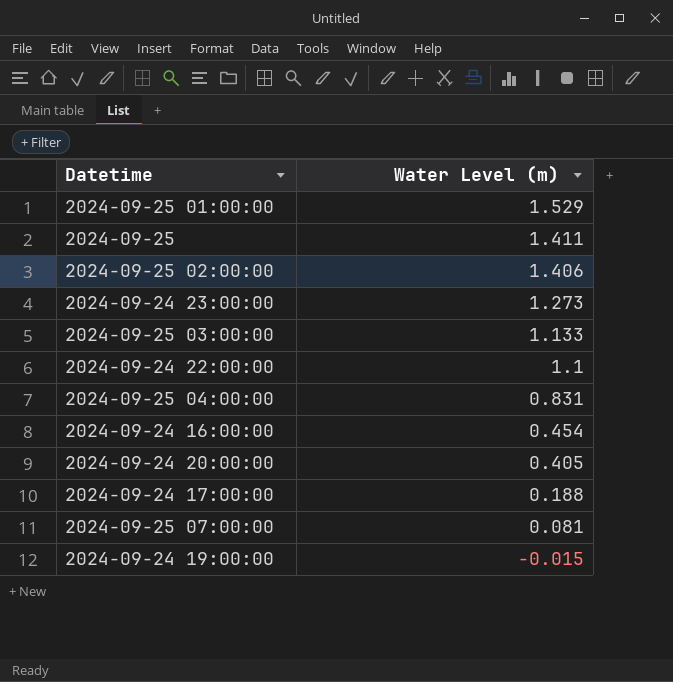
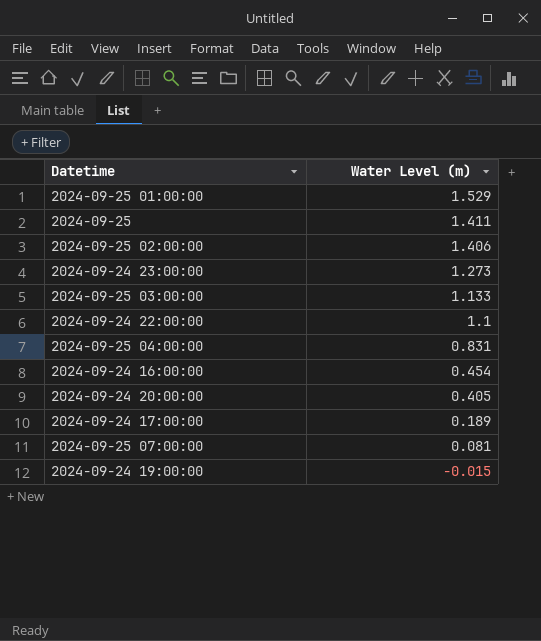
2024-09-24 17:00:00 | Water Level (m): 0.188 -> 0.189

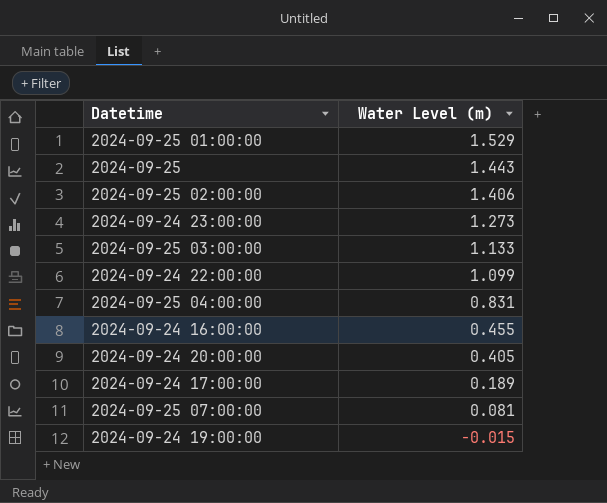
2024-09-25 | Water Level (m): 1.411 -> 1.443
2024-09-24 22:00:00 | Water Level (m): 1.1 -> 1.099
2024-09-24 16:00:00 | Water Level (m): 0.454 -> 0.455

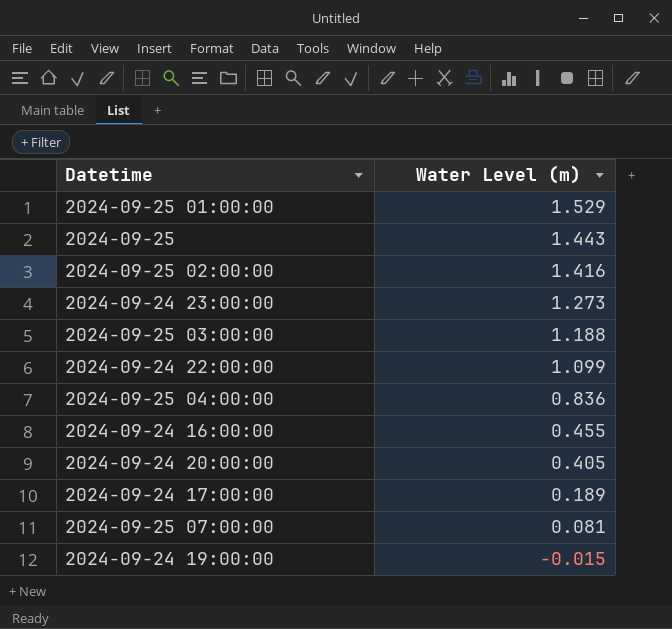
2024-09-25 02:00:00 | Water Level (m): 1.406 -> 1.416
2024-09-25 03:00:00 | Water Level (m): 1.133 -> 1.188
2024-09-25 04:00:00 | Water Level (m): 0.831 -> 0.836

